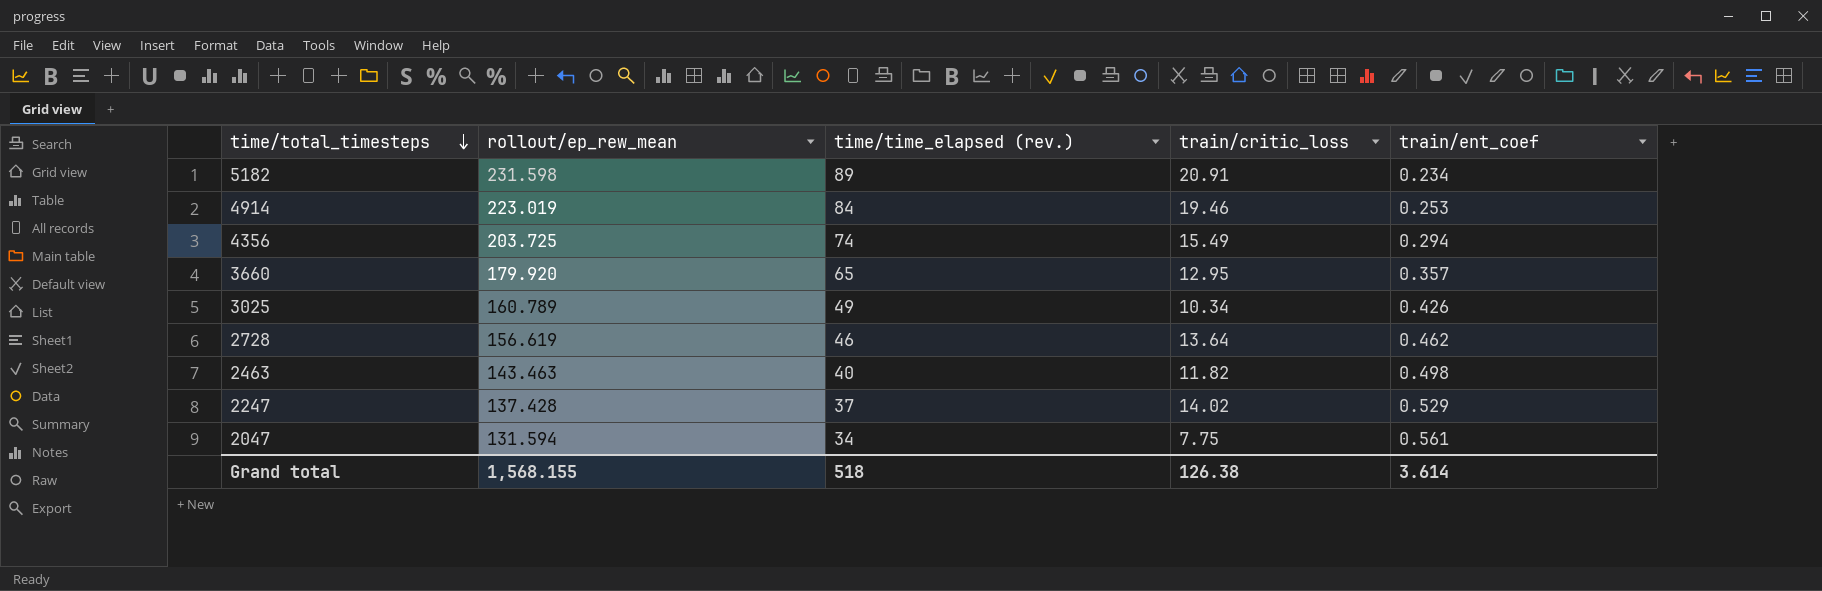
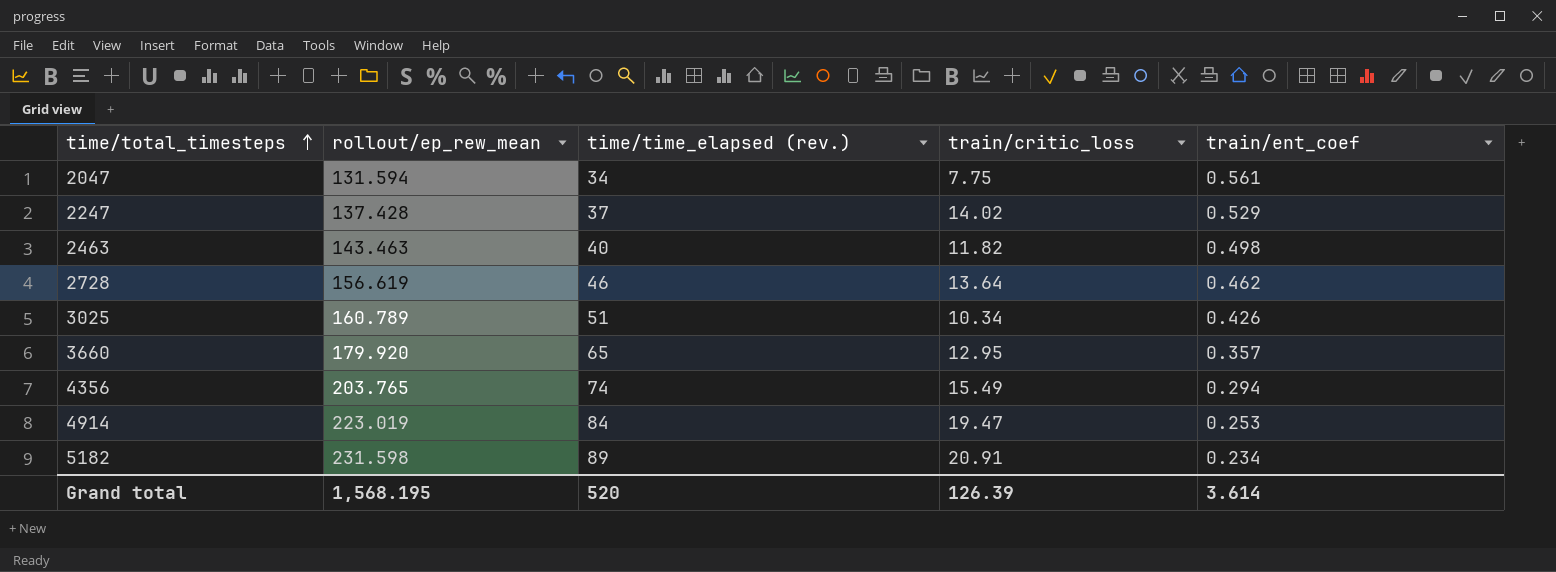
row order: time/total_timesteps descending -> time/total_timesteps ascending
3025 | time/time_elapsed (rev.): 49 -> 51
4356 | rollout/ep_rew_mean: 203.725 -> 203.765
4914 | train/critic_loss: 19.46 -> 19.47
Grand total | rollout/ep_rew_mean: 1,568.155 -> 1,568.195
Grand total | time/time_elapsed (rev.): 518 -> 520
Grand total | train/critic_loss: 126.38 -> 126.39

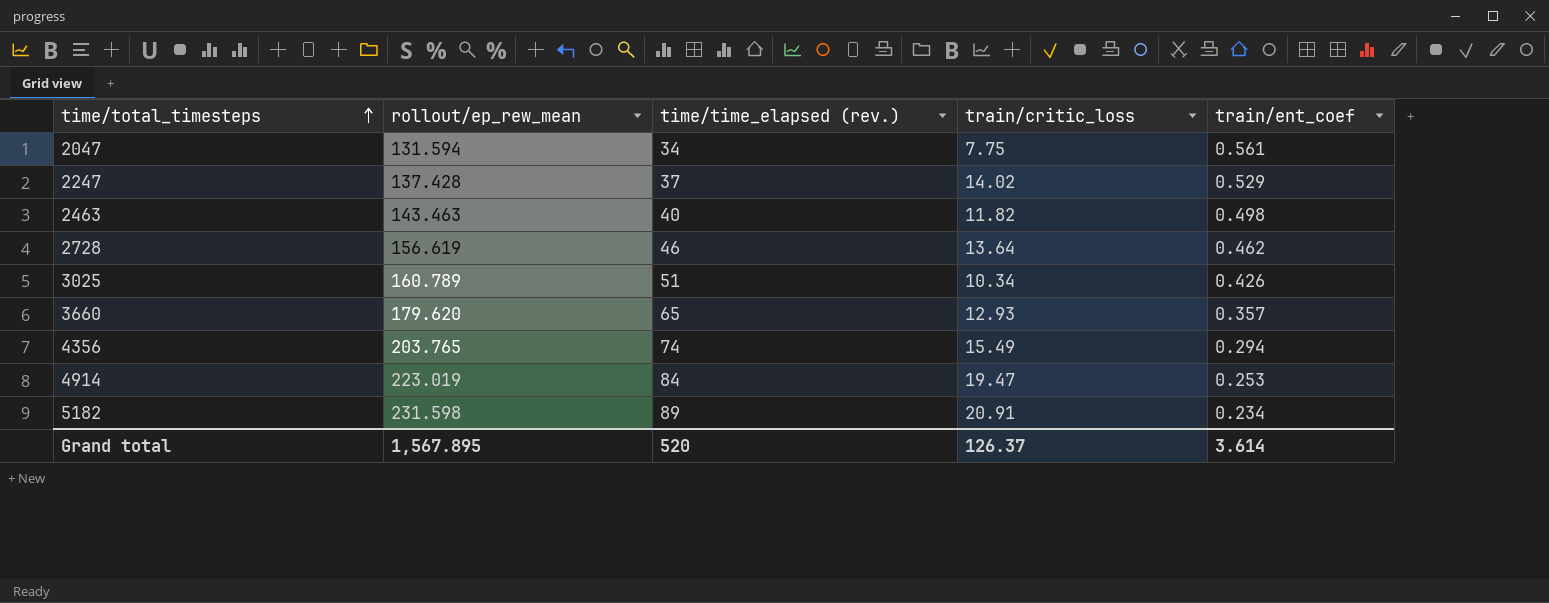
3660 | rollout/ep_rew_mean: 179.920 -> 179.620
3660 | train/critic_loss: 12.95 -> 12.93
Grand total | rollout/ep_rew_mean: 1,568.195 -> 1,567.895
Grand total | train/critic_loss: 126.39 -> 126.37

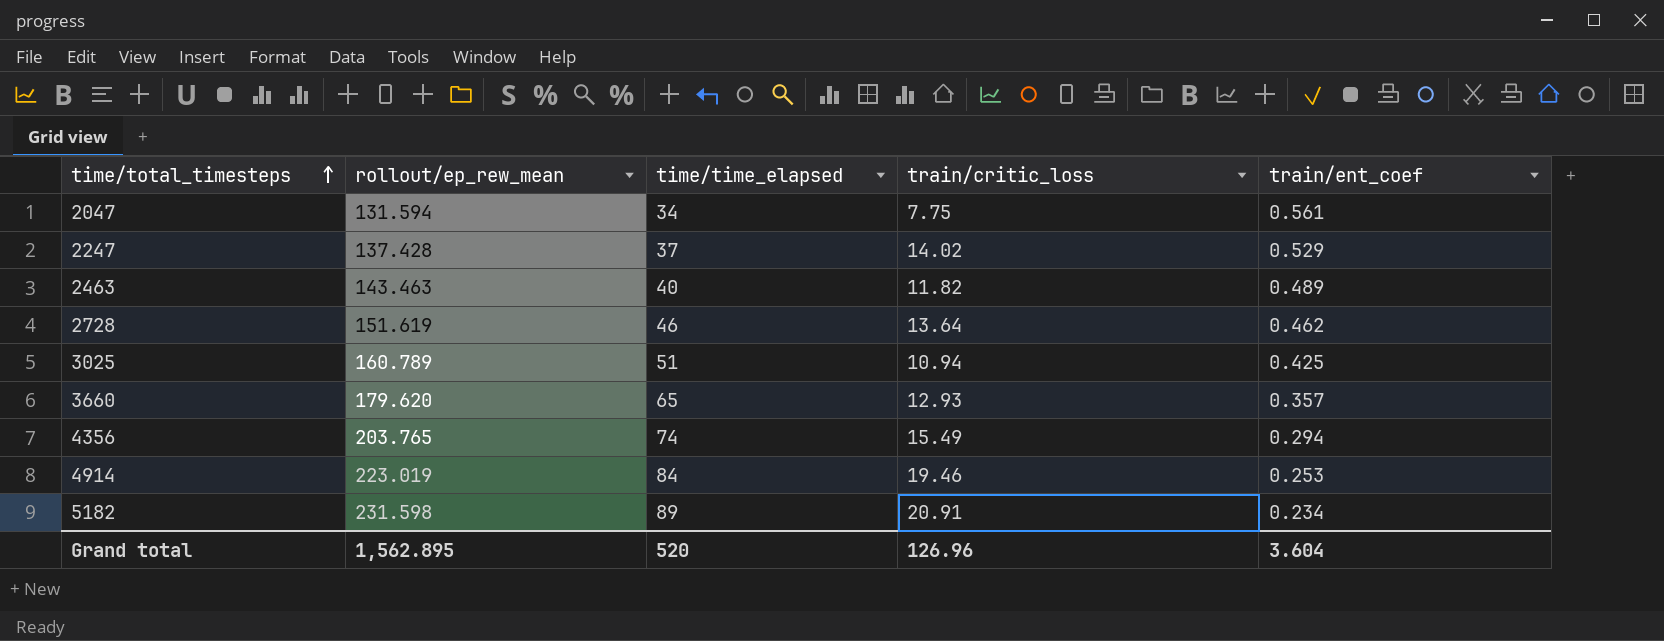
column name: time/time_elapsed (rev.) -> time/time_elapsed
2463 | train/ent_coef: 0.498 -> 0.489
2728 | rollout/ep_rew_mean: 156.619 -> 151.619
3025 | train/critic_loss: 10.34 -> 10.94
3025 | train/ent_coef: 0.426 -> 0.425
4914 | train/critic_loss: 19.47 -> 19.46
Grand total | rollout/ep_rew_mean: 1,567.895 -> 1,562.895
Grand total | train/critic_loss: 126.37 -> 126.96
Grand total | train/ent_coef: 3.614 -> 3.604

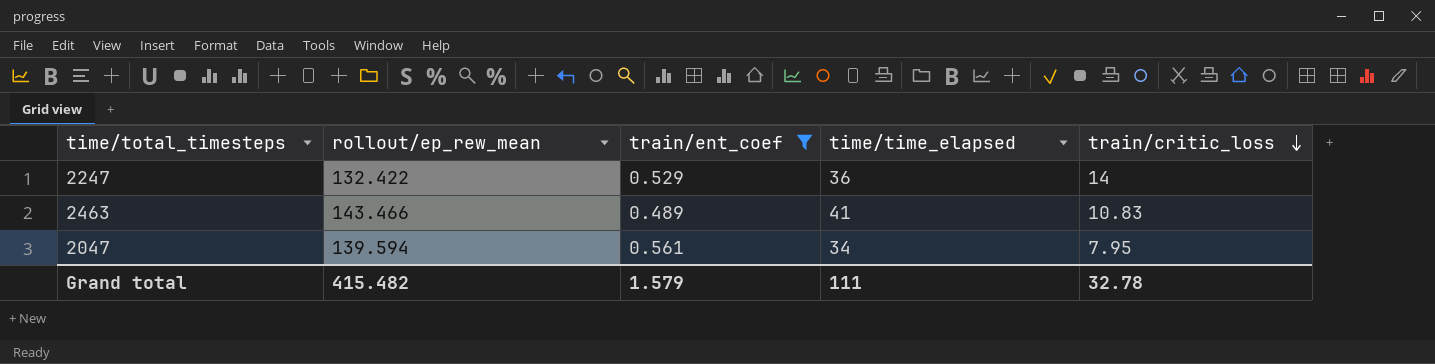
filter: none -> train/ent_coef >= 0.489
row order: time/total_timesteps ascending -> train/critic_loss descending
column train/ent_coef | position: 5 -> 3
2247 | rollout/ep_rew_mean: 137.428 -> 132.422
2247 | time/time_elapsed: 37 -> 36
2247 | train/critic_loss: 14.02 -> 14
2463 | rollout/ep_rew_mean: 143.463 -> 143.466
2463 | time/time_elapsed: 40 -> 41
2463 | train/critic_loss: 11.82 -> 10.83
2047 | rollout/ep_rew_mean: 131.594 -> 139.594
2047 | train/critic_loss: 7.75 -> 7.95
Grand total | rollout/ep_rew_mean: 1,562.895 -> 415.482
Grand total | train/ent_coef: 3.604 -> 1.579
Grand total | time/time_elapsed: 520 -> 111
Grand total | train/critic_loss: 126.96 -> 32.78

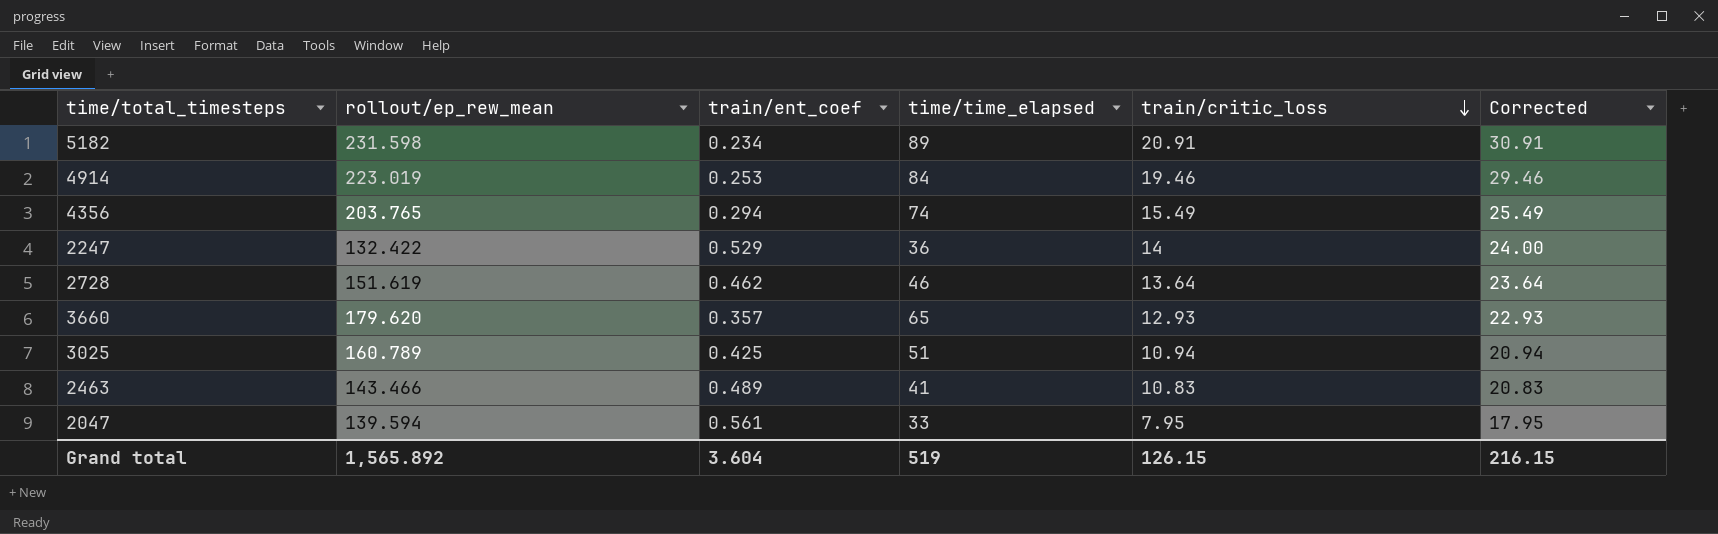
filter: train/ent_coef >= 0.489 -> none
column Corrected | formula: none -> [train/critic_loss] + 10
2047 | time/time_elapsed: 34 -> 33
Grand total | rollout/ep_rew_mean: 415.482 -> 1,565.892
Grand total | train/ent_coef: 1.579 -> 3.604
Grand total | time/time_elapsed: 111 -> 519
Grand total | train/critic_loss: 32.78 -> 126.15

